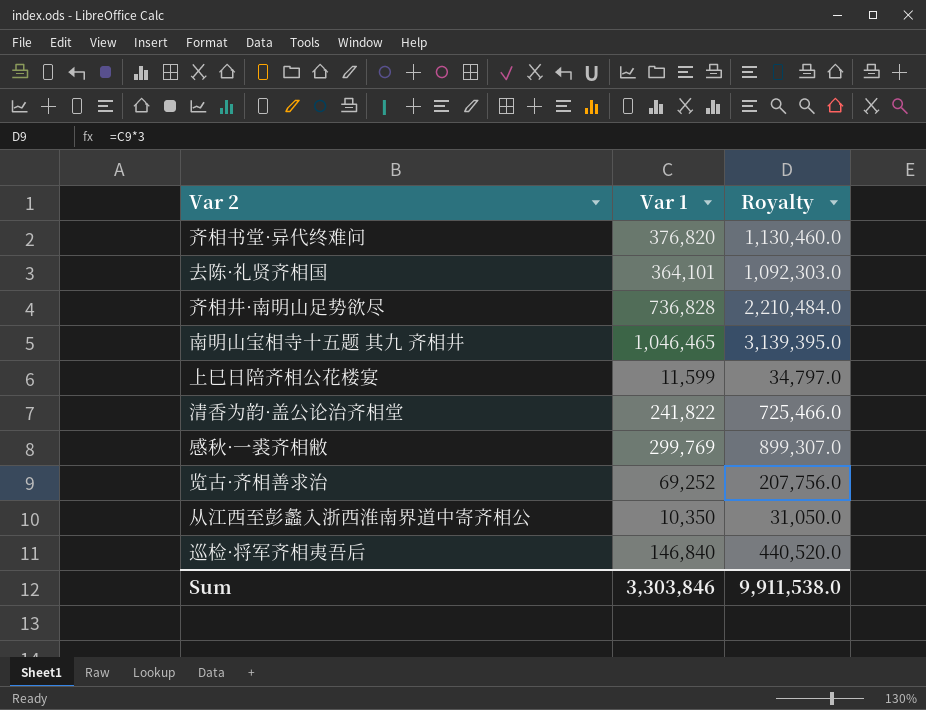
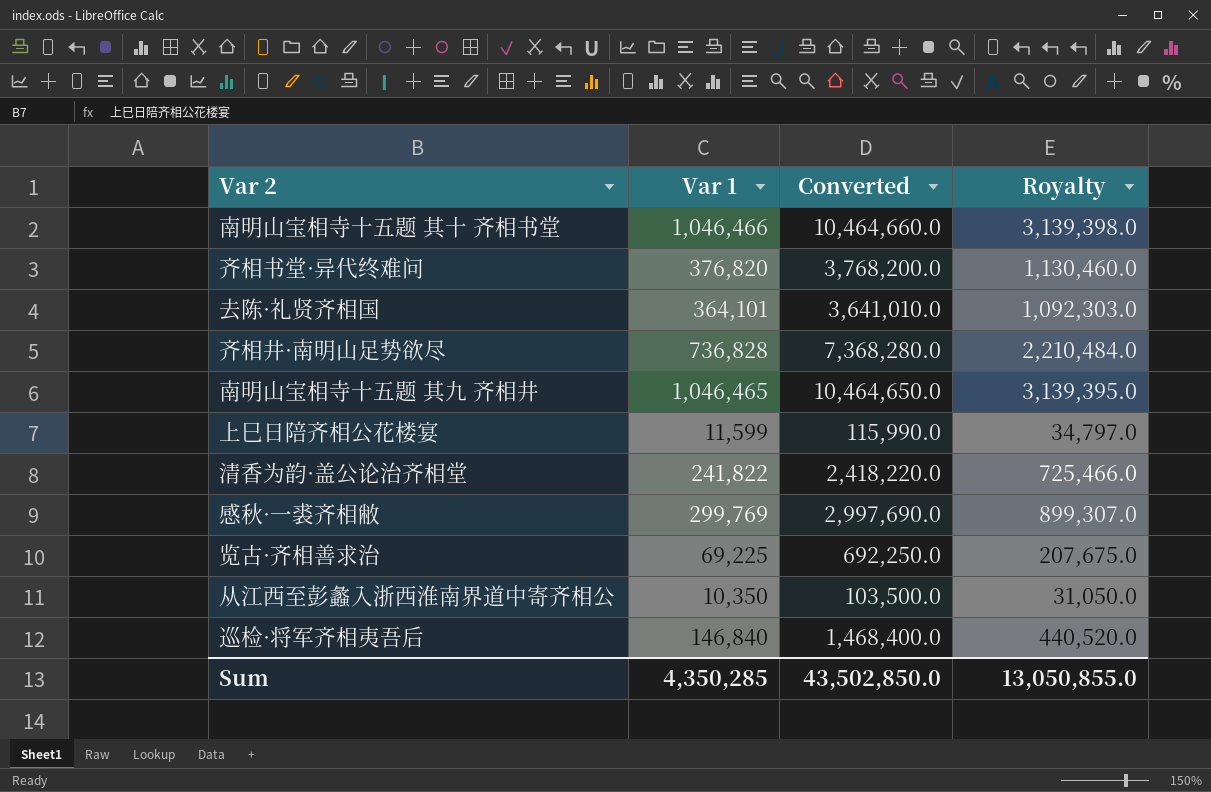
column Converted | formula: none -> [Var 1] * 10
row 南明山宝相寺十五题 其十 齐相书堂: none -> 1,046,466 | 10,464,660.0 | 3,139,398.0
览古·齐相善求治 | Var 1: 69,252 -> 69,225
览古·齐相善求治 | Royalty: 207,756.0 -> 207,675.0
Sum | Var 1: 3,303,846 -> 4,350,285
Sum | Royalty: 9,911,538.0 -> 13,050,855.0

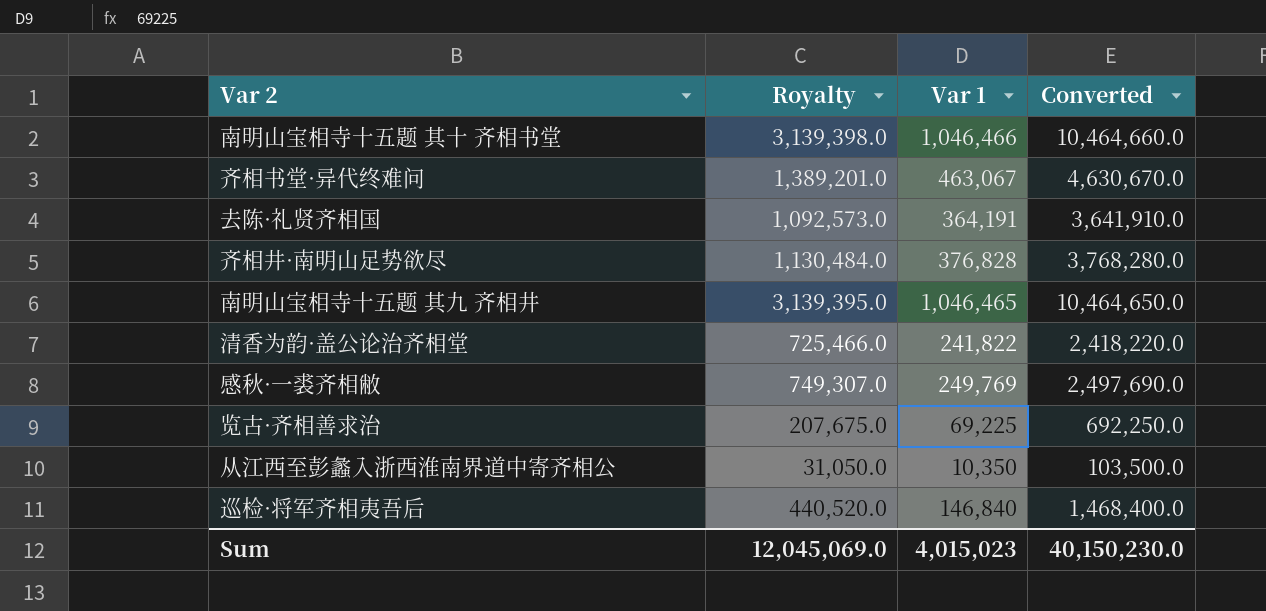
column Royalty | position: 4 -> 2
row 上巳日陪齐相公花楼宴: 11,599 | 115,990.0 | 34,797.0 -> none
齐相书堂·异代终难问 | Royalty: 1,130,460.0 -> 1,389,201.0
齐相书堂·异代终难问 | Var 1: 376,820 -> 463,067
齐相书堂·异代终难问 | Converted: 3,768,200.0 -> 4,630,670.0
去陈·礼贤齐相国 | Royalty: 1,092,303.0 -> 1,092,573.0
去陈·礼贤齐相国 | Var 1: 364,101 -> 364,191
去陈·礼贤齐相国 | Converted: 3,641,010.0 -> 3,641,910.0
齐相井·南明山足势欲尽 | Royalty: 2,210,484.0 -> 1,130,484.0
齐相井·南明山足势欲尽 | Var 1: 736,828 -> 376,828
齐相井·南明山足势欲尽 | Converted: 7,368,280.0 -> 3,768,280.0
感秋·一裘齐相敝 | Royalty: 899,307.0 -> 749,307.0
感秋·一裘齐相敝 | Var 1: 299,769 -> 249,769
感秋·一裘齐相敝 | Converted: 2,997,690.0 -> 2,497,690.0
Sum | Royalty: 13,050,855.0 -> 12,045,069.0
Sum | Var 1: 4,350,285 -> 4,015,023
Sum | Converted: 43,502,850.0 -> 40,150,230.0

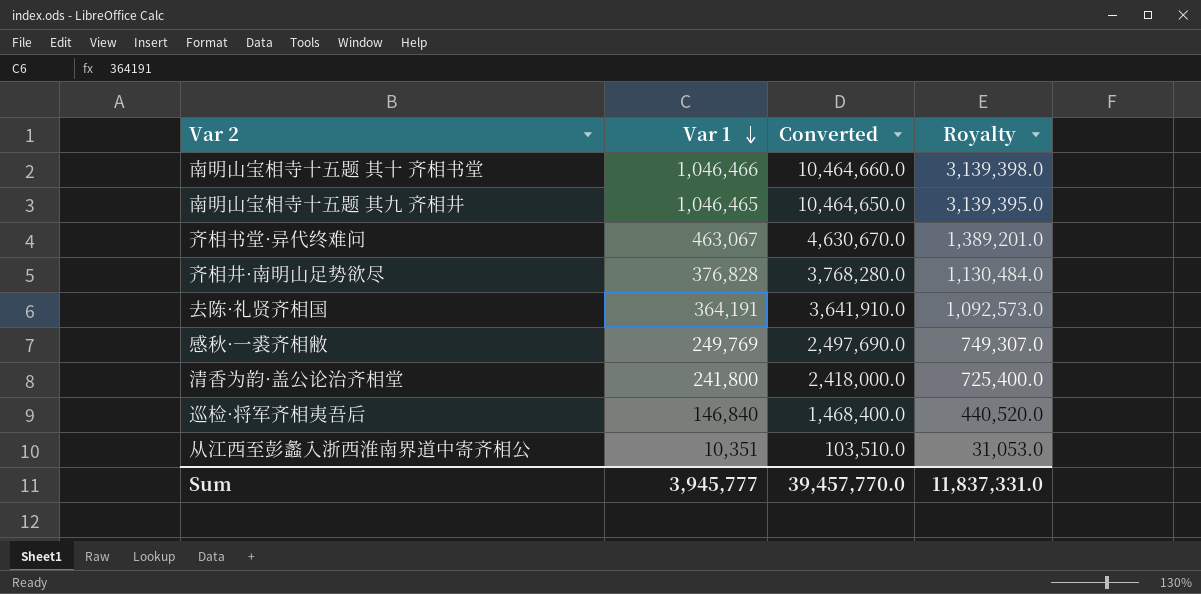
row order: none -> Var 1 descending
column Royalty | position: 2 -> 4
row 览古·齐相善求治: 207,675.0 | 69,225 | 692,250.0 -> none
清香为韵·盖公论治齐相堂 | Var 1: 241,822 -> 241,800
清香为韵·盖公论治齐相堂 | Converted: 2,418,220.0 -> 2,418,000.0
清香为韵·盖公论治齐相堂 | Royalty: 725,466.0 -> 725,400.0
从江西至彭蠡入浙西淮南界道中寄齐相公 | Var 1: 10,350 -> 10,351
从江西至彭蠡入浙西淮南界道中寄齐相公 | Converted: 103,500.0 -> 103,510.0
从江西至彭蠡入浙西淮南界道中寄齐相公 | Royalty: 31,050.0 -> 31,053.0
Sum | Var 1: 4,015,023 -> 3,945,777
Sum | Converted: 40,150,230.0 -> 39,457,770.0
Sum | Royalty: 12,045,069.0 -> 11,837,331.0

